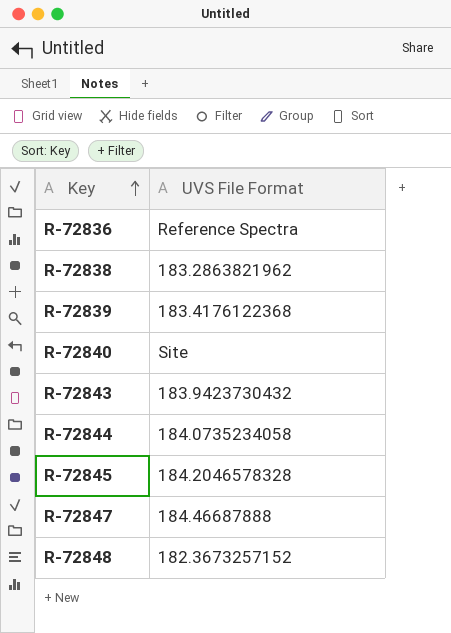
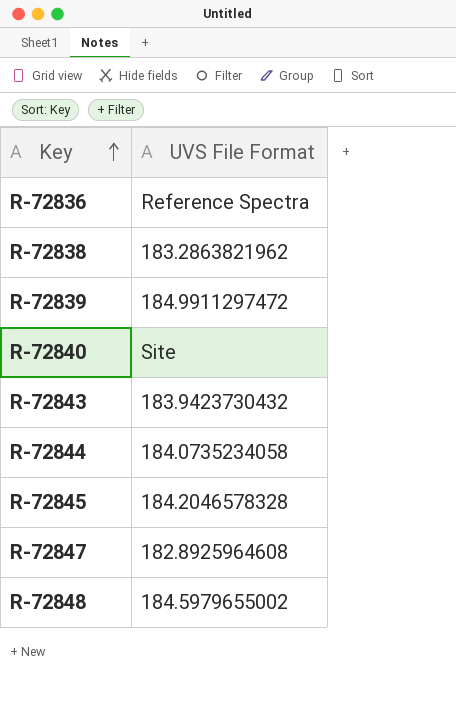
R-72839 | UVS File Format: 183.4176122368 -> 184.9911297472
R-72847 | UVS File Format: 184.46687888 -> 182.8925964608
R-72848 | UVS File Format: 182.3673257152 -> 184.5979655002

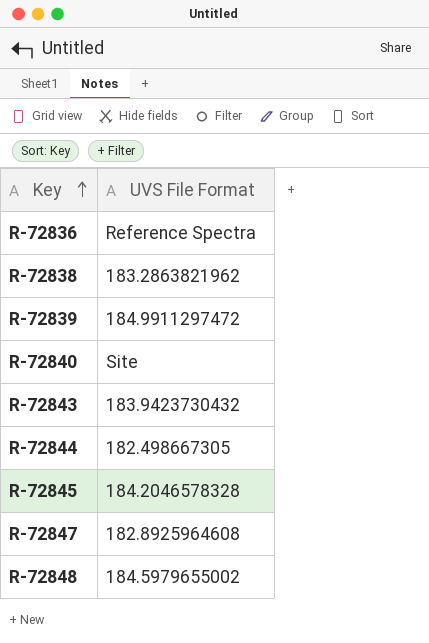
R-72844 | UVS File Format: 184.0735234058 -> 182.498667305

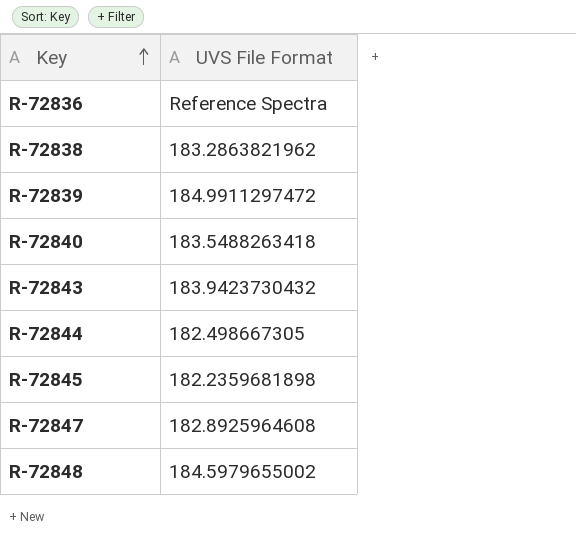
R-72840 | UVS File Format: Site -> 183.5488263418
R-72845 | UVS File Format: 184.2046578328 -> 182.2359681898

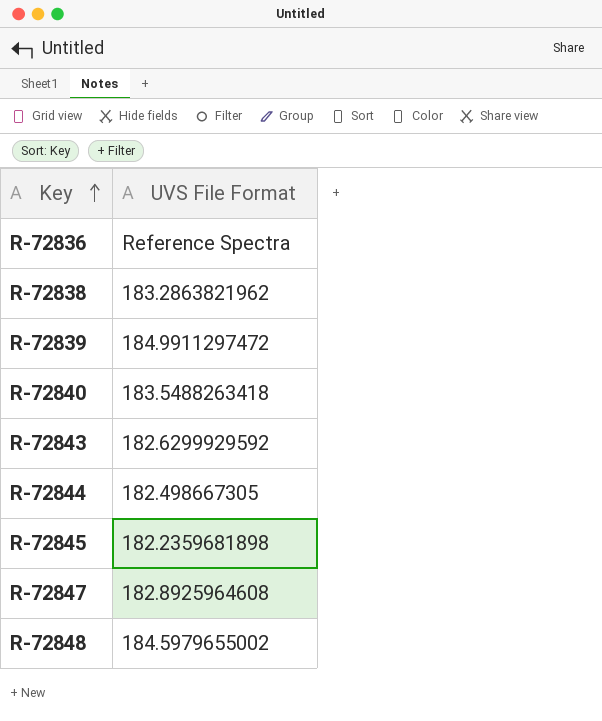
R-72843 | UVS File Format: 183.9423730432 -> 182.6299929592

